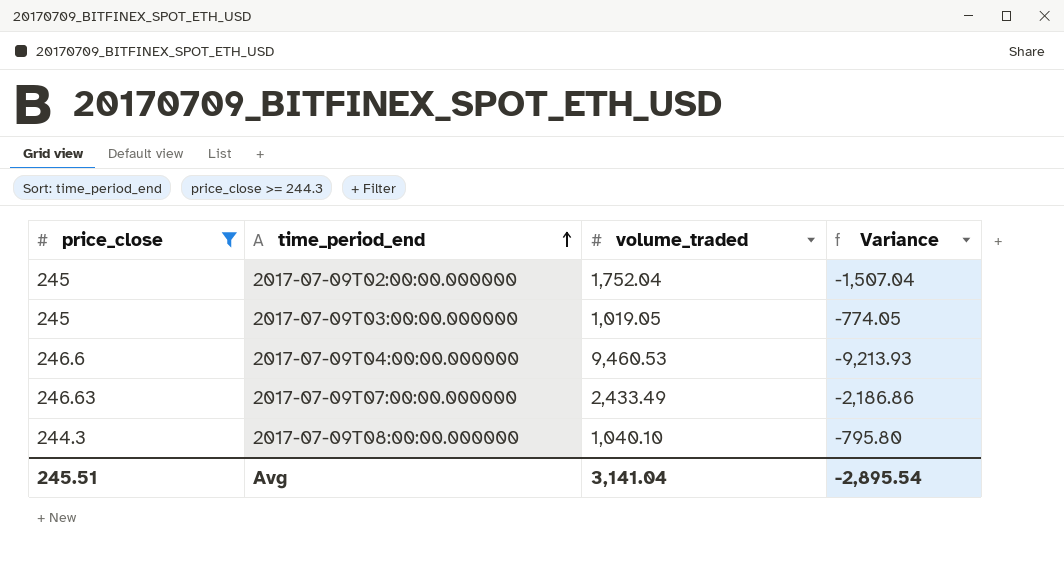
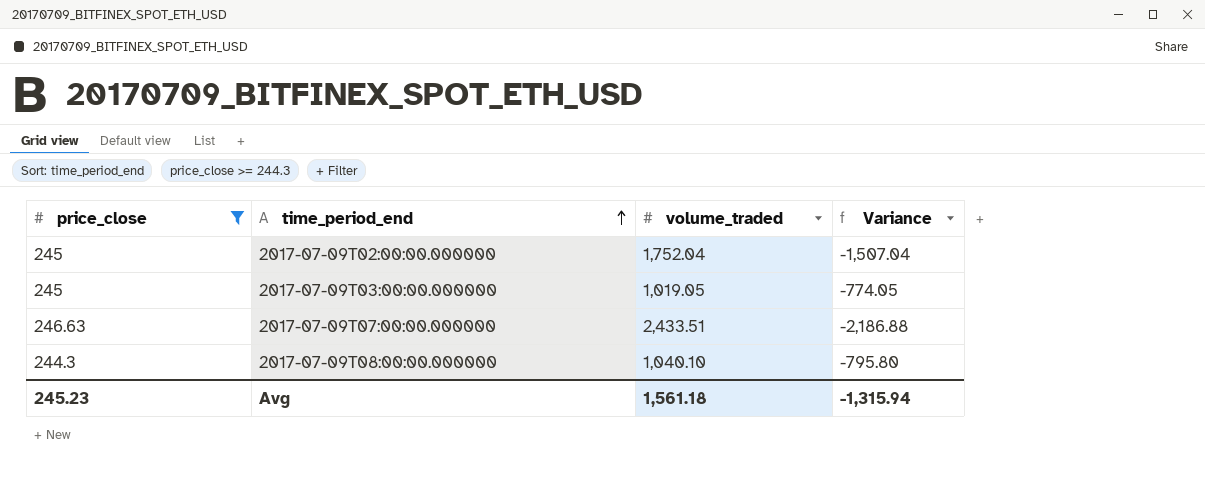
row 2017-07-09T04:00:00.000000: 246.6 | 9,460.53 | -9,213.93 -> none
2017-07-09T07:00:00.000000 | volume_traded: 2,433.49 -> 2,433.51
2017-07-09T07:00:00.000000 | Variance: -2,186.86 -> -2,186.88
Avg | price_close: 245.51 -> 245.23
Avg | volume_traded: 3,141.04 -> 1,561.18
Avg | Variance: -2,895.54 -> -1,315.94

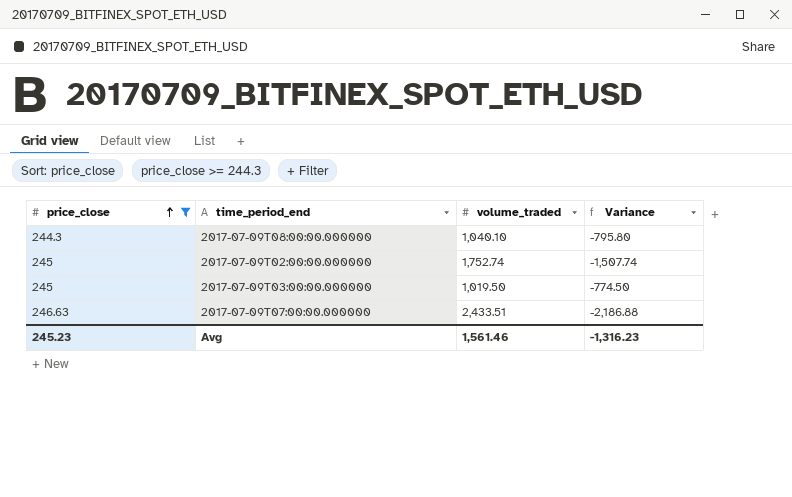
row order: time_period_end ascending -> price_close ascending
2017-07-09T02:00:00.000000 | volume_traded: 1,752.04 -> 1,752.74
2017-07-09T02:00:00.000000 | Variance: -1,507.04 -> -1,507.74
2017-07-09T03:00:00.000000 | volume_traded: 1,019.05 -> 1,019.50
2017-07-09T03:00:00.000000 | Variance: -774.05 -> -774.50
Avg | volume_traded: 1,561.18 -> 1,561.46
Avg | Variance: -1,315.94 -> -1,316.23

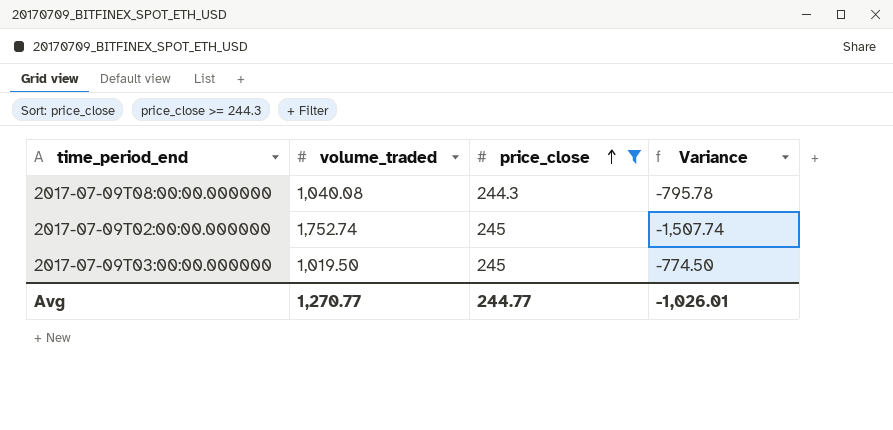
column price_close | position: 1 -> 3
row 2017-07-09T07:00:00.000000: 246.63 | 2,433.51 | -2,186.88 -> none
2017-07-09T08:00:00.000000 | volume_traded: 1,040.10 -> 1,040.08
2017-07-09T08:00:00.000000 | Variance: -795.80 -> -795.78
Avg | volume_traded: 1,561.46 -> 1,270.77
Avg | price_close: 245.23 -> 244.77
Avg | Variance: -1,316.23 -> -1,026.01

